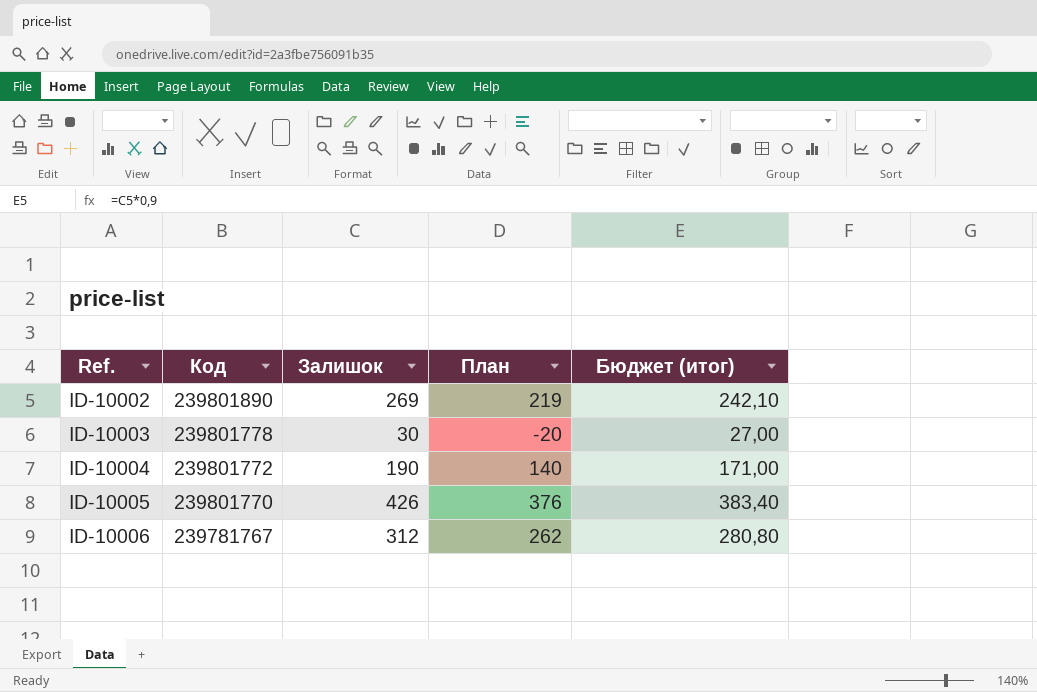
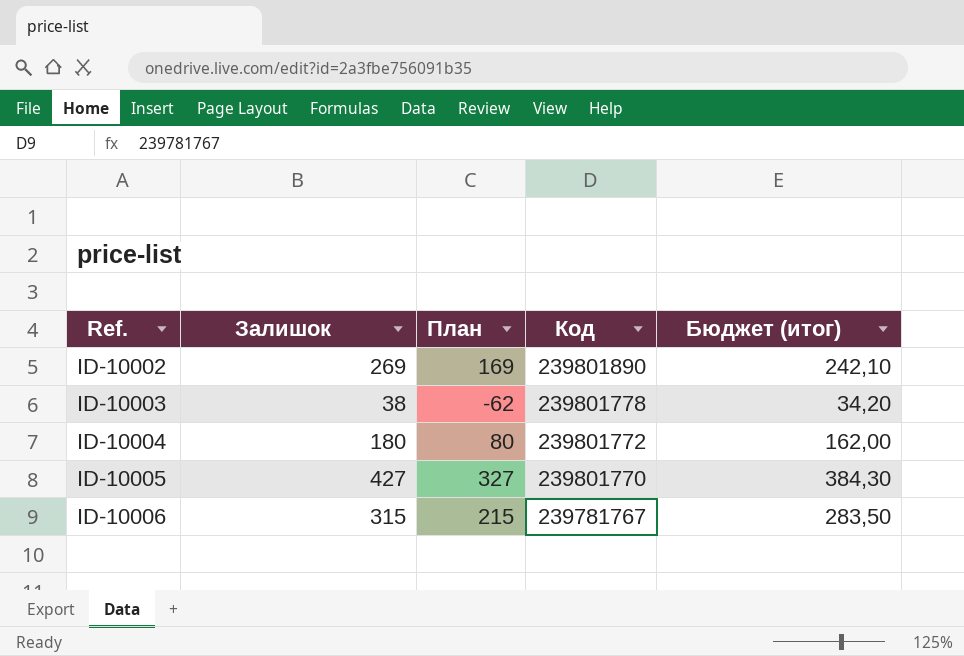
column План | formula: [Залишок] - 50 -> [Залишок] - 100
column Код | position: 2 -> 4
ID-10003 | Залишок: 30 -> 38
ID-10003 | Бюджет (итог): 27,00 -> 34,20
ID-10004 | Залишок: 190 -> 180
ID-10004 | Бюджет (итог): 171,00 -> 162,00
ID-10005 | Залишок: 426 -> 427
ID-10005 | Бюджет (итог): 383,40 -> 384,30
ID-10006 | Залишок: 312 -> 315
ID-10006 | Бюджет (итог): 280,80 -> 283,50

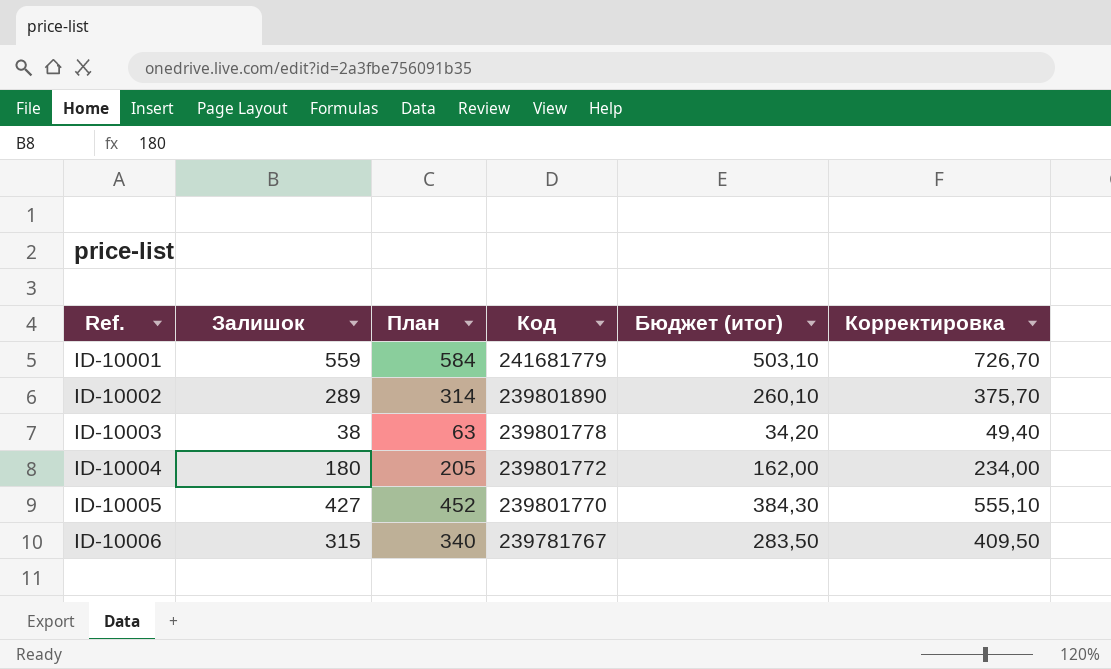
column План | formula: [Залишок] - 100 -> [Залишок] + 25
column Корректировка | formula: none -> [Залишок] * 1,3
row ID-10001: none -> 559 | 584 | 241681779 | 503,10 | 726,70
ID-10002 | Залишок: 269 -> 289
ID-10002 | Бюджет (итог): 242,10 -> 260,10

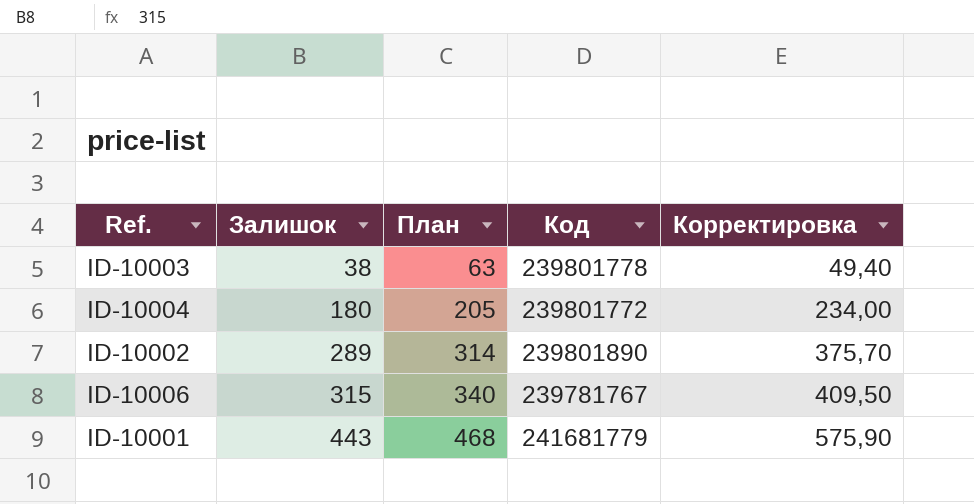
row order: Ref. ascending -> Залишок ascending
column Бюджет (итог) | formula: [Залишок] * 0,9 -> none
row ID-10005: 427 | 452 | 239801770 | 384,30 | 555,10 -> none
ID-10001 | Залишок: 559 -> 443
ID-10001 | План: 584 -> 468
ID-10001 | Корректировка: 726,70 -> 575,90

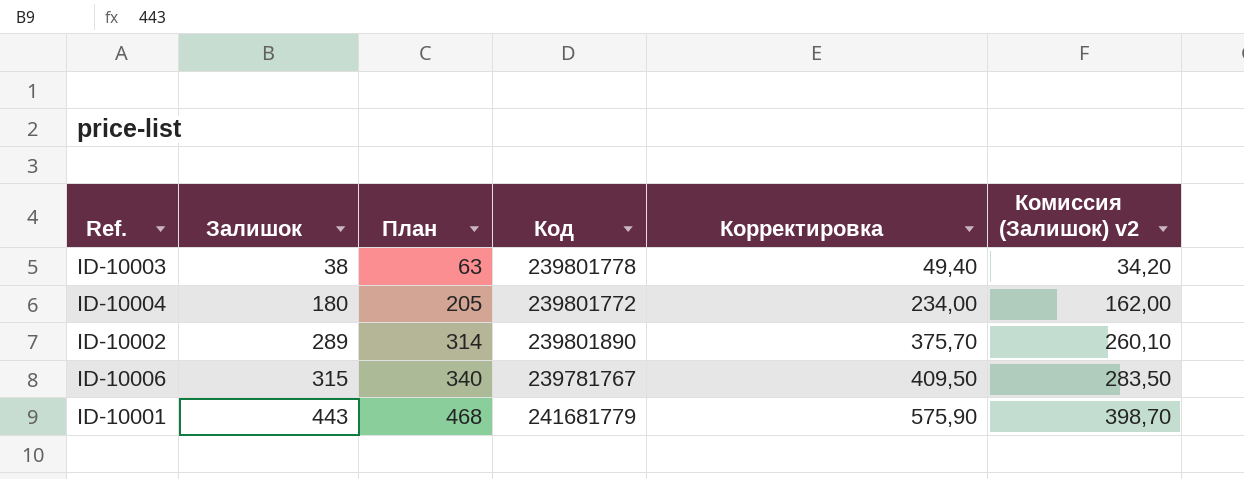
column Комиссия (Залишок) v2 | formula: none -> [Залишок] * 0,9

